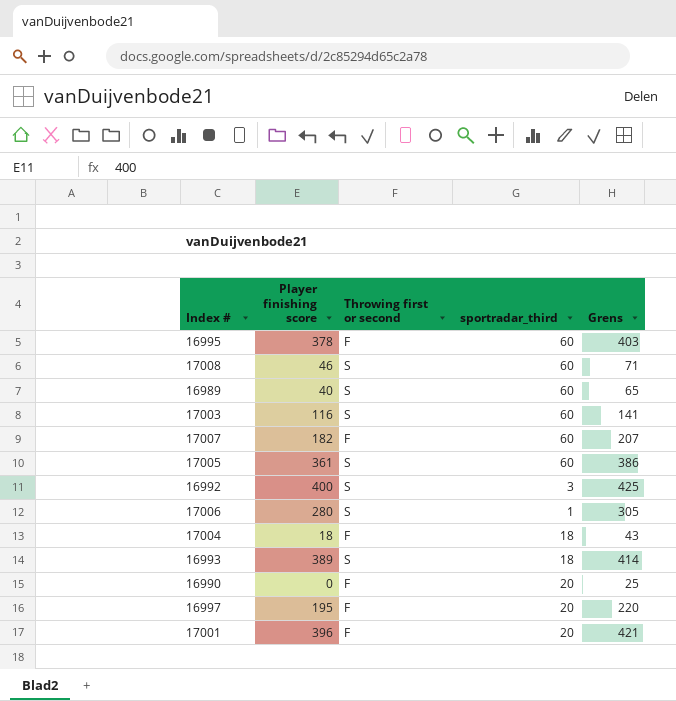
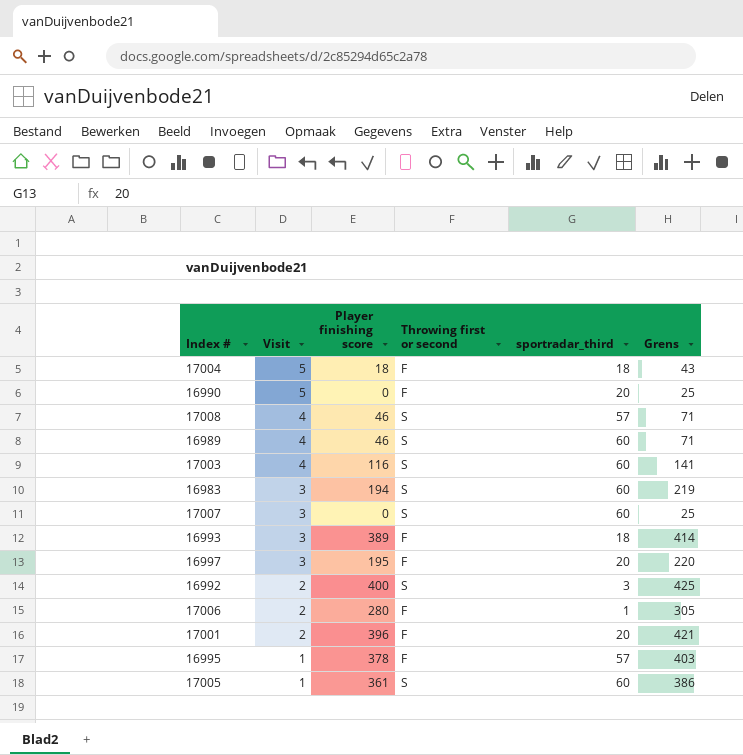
row order: none -> Visit descending
column Visit | position: none -> 2
17008 | sportradar_third: 60 -> 57
16989 | Player finishing score: 40 -> 46
16989 | Grens: 65 -> 71
row 16983: none -> 3 | 194 | S | 60 | 219
17007 | Player finishing score: 182 -> 0
17007 | Throwing first or second: F -> S
17007 | Grens: 207 -> 25
16993 | Throwing first or second: S -> F
17006 | Throwing first or second: S -> F
16995 | sportradar_third: 60 -> 57

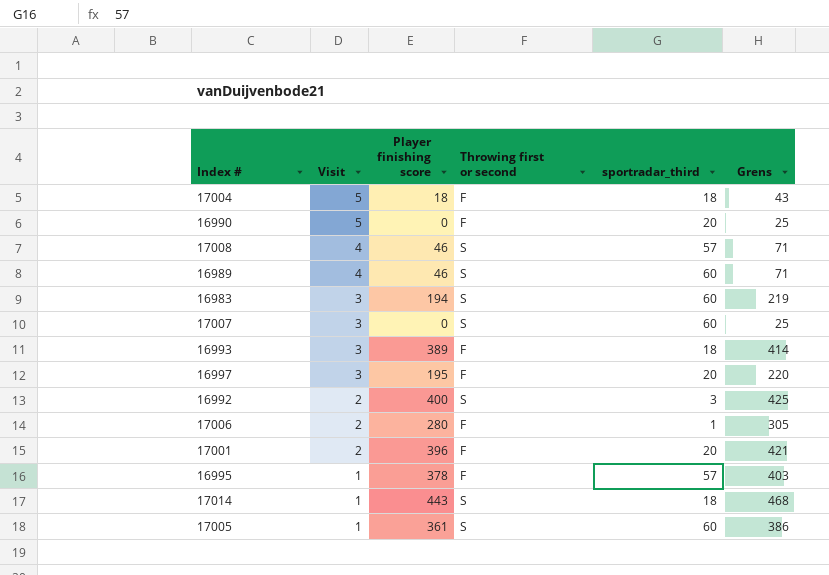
row 17003: 4 | 116 | S | 60 | 141 -> none
row 17014: none -> 1 | 443 | S | 18 | 468

